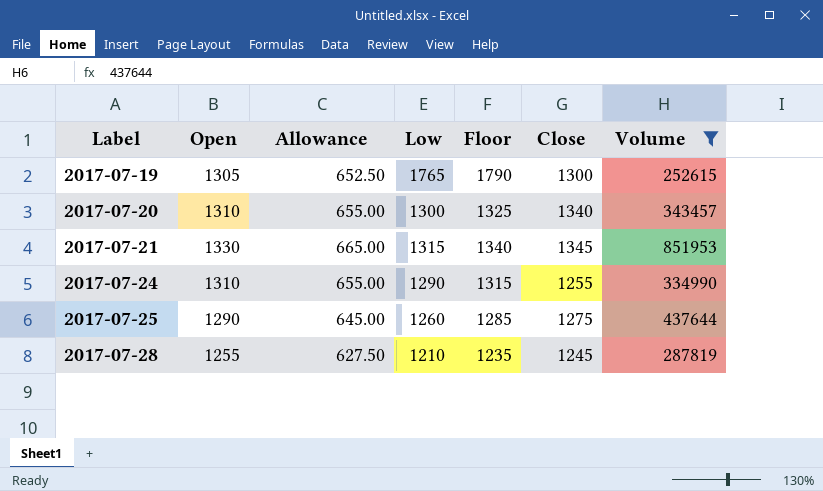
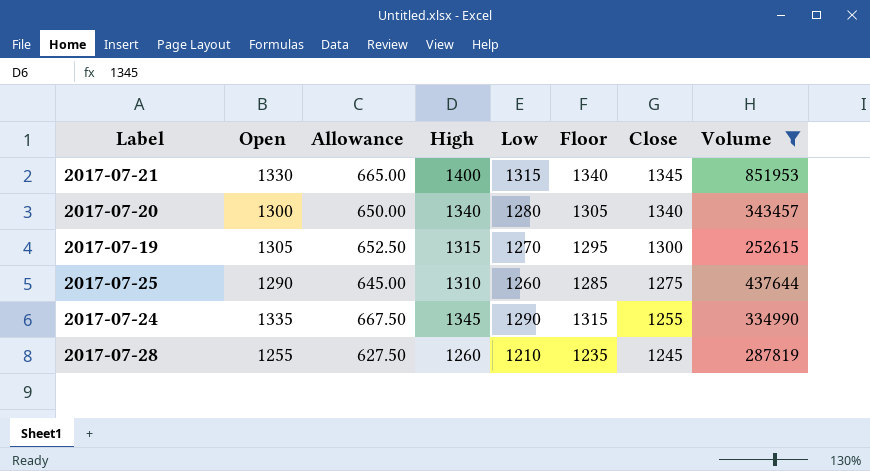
row order: Label ascending -> Close descending
column High | position: none -> 4
2017-07-20 | Open: 1310 -> 1300
2017-07-20 | Allowance: 655.00 -> 650.00
2017-07-20 | Low: 1300 -> 1280
2017-07-20 | Floor: 1325 -> 1305
2017-07-19 | Low: 1765 -> 1270
2017-07-19 | Floor: 1790 -> 1295
2017-07-24 | Open: 1310 -> 1335
2017-07-24 | Allowance: 655.00 -> 667.50

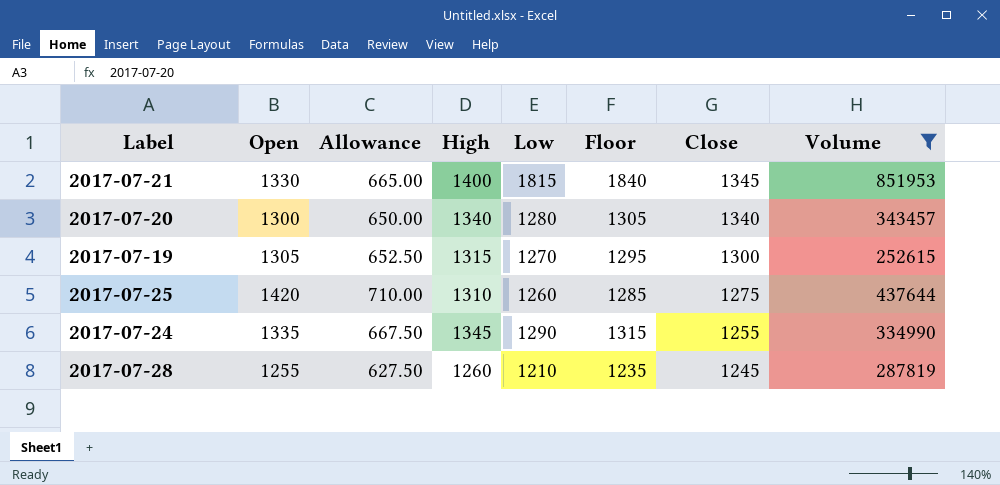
2017-07-21 | Low: 1315 -> 1815
2017-07-21 | Floor: 1340 -> 1840
2017-07-25 | Open: 1290 -> 1420
2017-07-25 | Allowance: 645.00 -> 710.00

